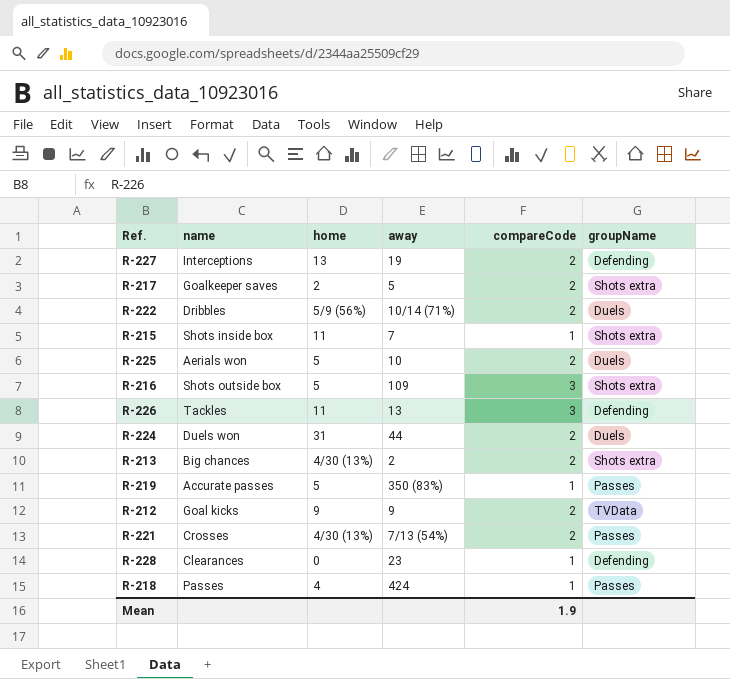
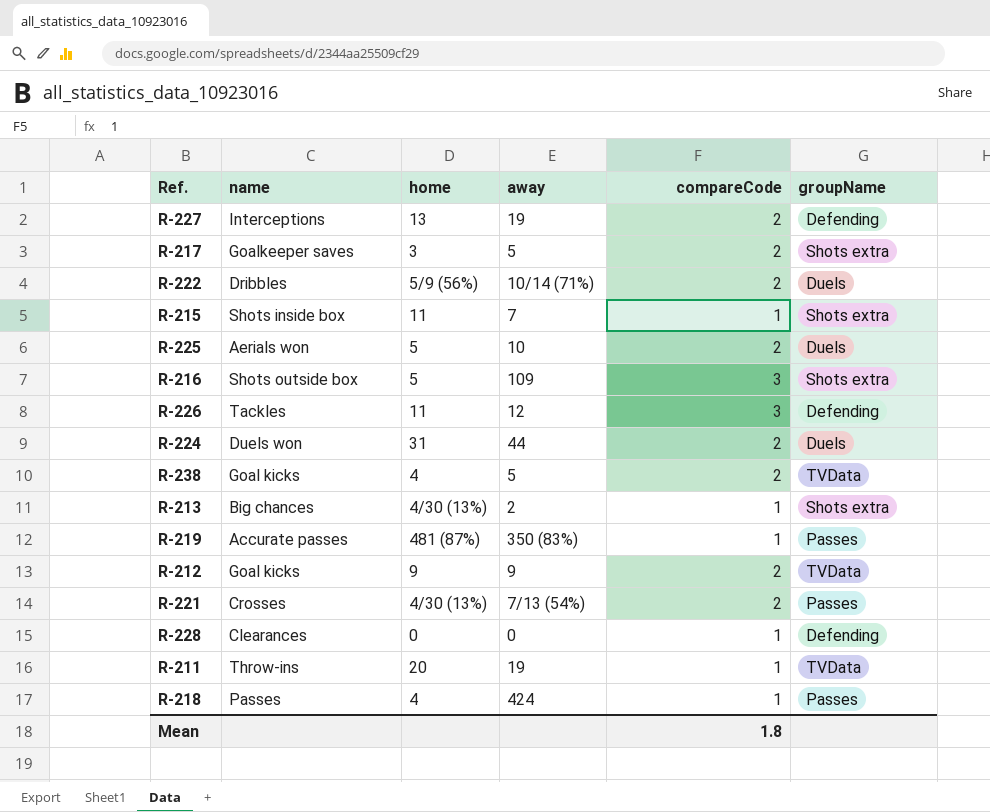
R-217 | home: 2 -> 3
R-226 | away: 13 -> 12
row R-238: none -> Goal kicks | 4 | 5 | 2 | TVData
R-213 | compareCode: 2 -> 1
R-219 | home: 5 -> 481 (87%)
R-228 | away: 23 -> 0
row R-211: none -> Throw-ins | 20 | 19 | 1 | TVData
Mean | compareCode: 1.9 -> 1.8

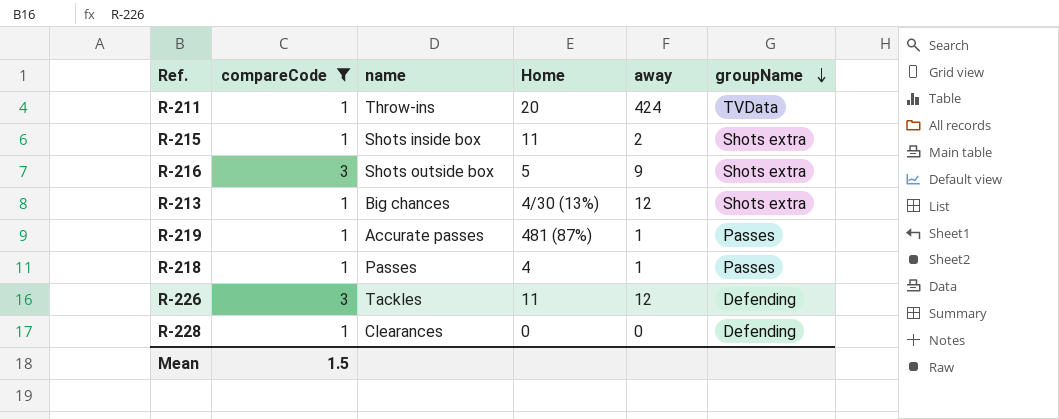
filter: none -> compareCode != 2
row order: none -> groupName descending
column compareCode | position: 5 -> 2
column name: home -> Home
R-211 | away: 19 -> 424
R-215 | away: 7 -> 2
R-216 | away: 109 -> 9
R-213 | away: 2 -> 12
R-219 | away: 350 (83%) -> 1
R-218 | away: 424 -> 1
Mean | compareCode: 1.8 -> 1.5

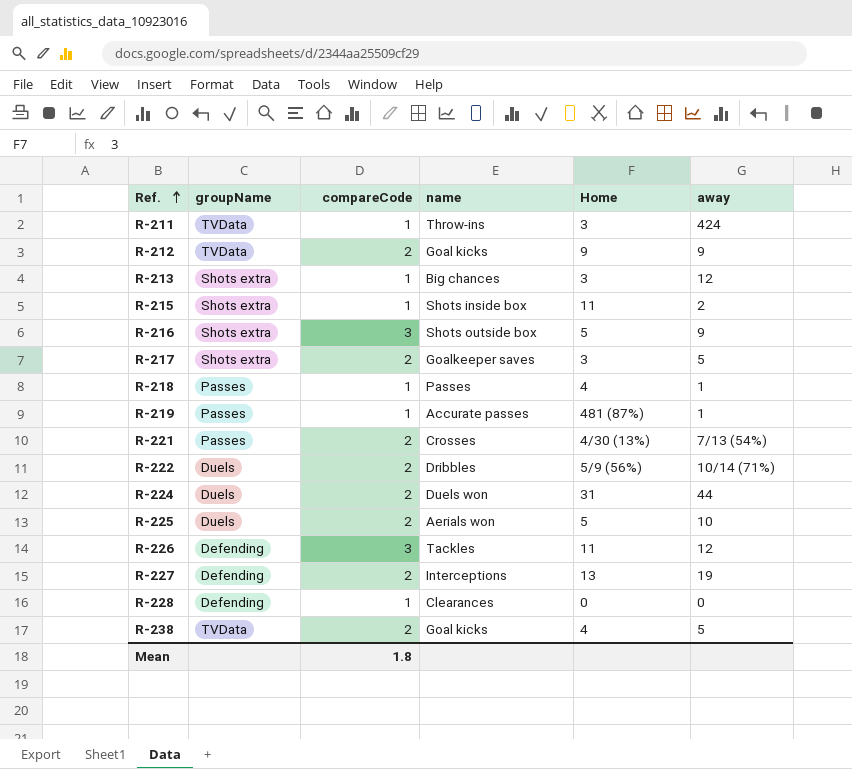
filter: compareCode != 2 -> none
row order: groupName descending -> Ref. ascending
column groupName | position: 6 -> 2
R-211 | Home: 20 -> 3
R-213 | Home: 4/30 (13%) -> 3
Mean | compareCode: 1.5 -> 1.8

